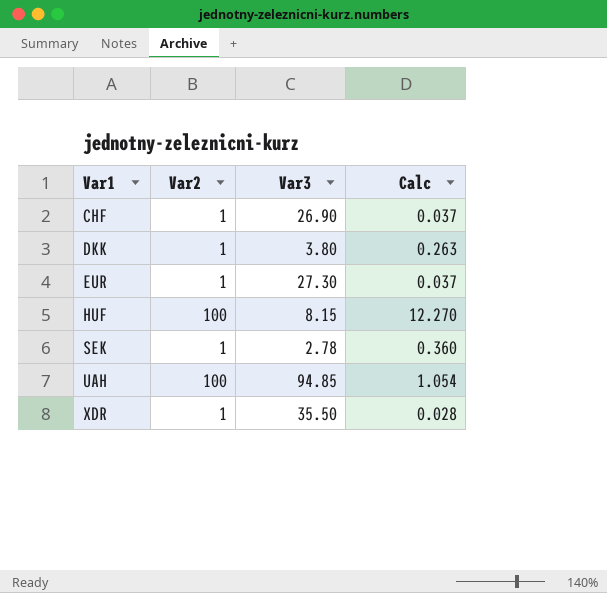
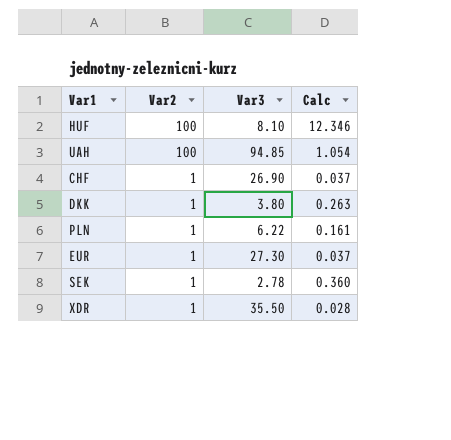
row order: Var1 ascending -> Var2 descending
HUF | Var3: 8.15 -> 8.10
HUF | Calc: 12.270 -> 12.346
row PLN: none -> 1 | 6.22 | 0.161

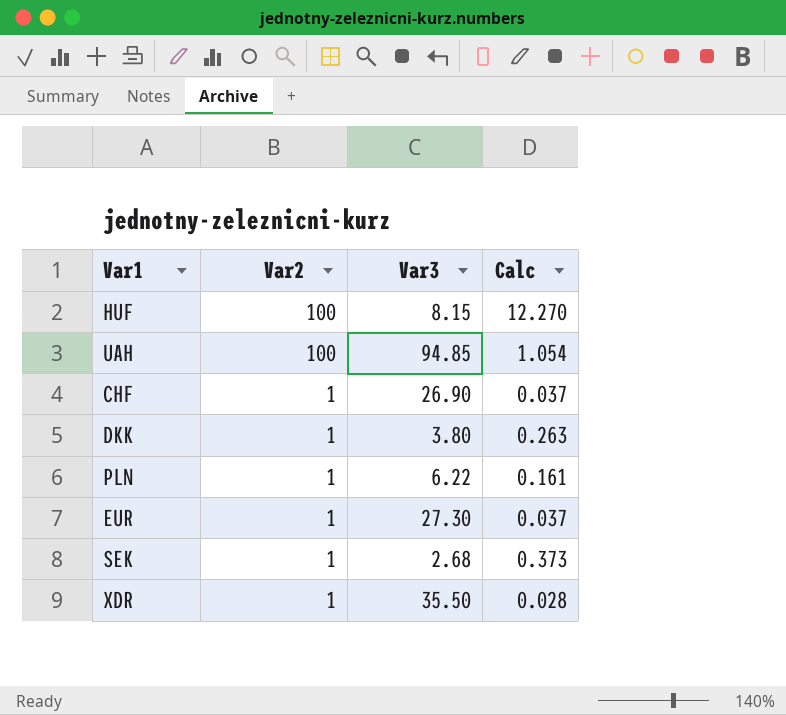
HUF | Var3: 8.10 -> 8.15
HUF | Calc: 12.346 -> 12.270
SEK | Var3: 2.78 -> 2.68
SEK | Calc: 0.360 -> 0.373

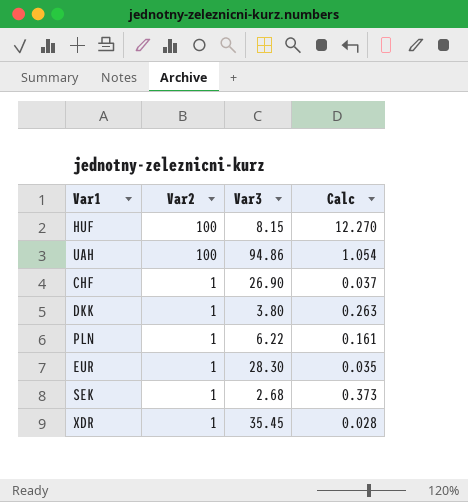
UAH | Var3: 94.85 -> 94.86
EUR | Var3: 27.30 -> 28.30
EUR | Calc: 0.037 -> 0.035
XDR | Var3: 35.50 -> 35.45

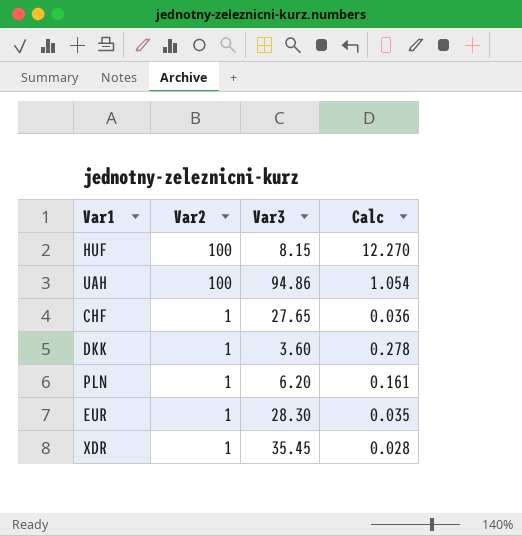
row SEK: 1 | 2.68 | 0.373 -> none
CHF | Var3: 26.90 -> 27.65
CHF | Calc: 0.037 -> 0.036
DKK | Var3: 3.80 -> 3.60
DKK | Calc: 0.263 -> 0.278
PLN | Var3: 6.22 -> 6.20

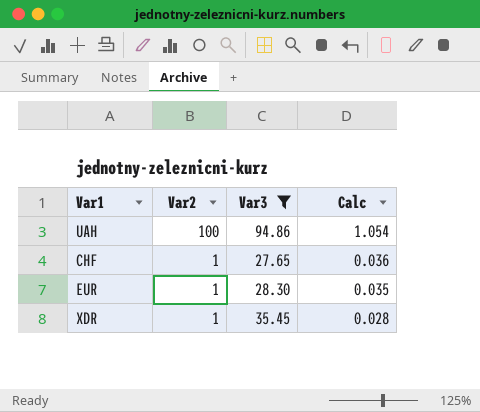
filter: none -> Var3 >= 27.65

